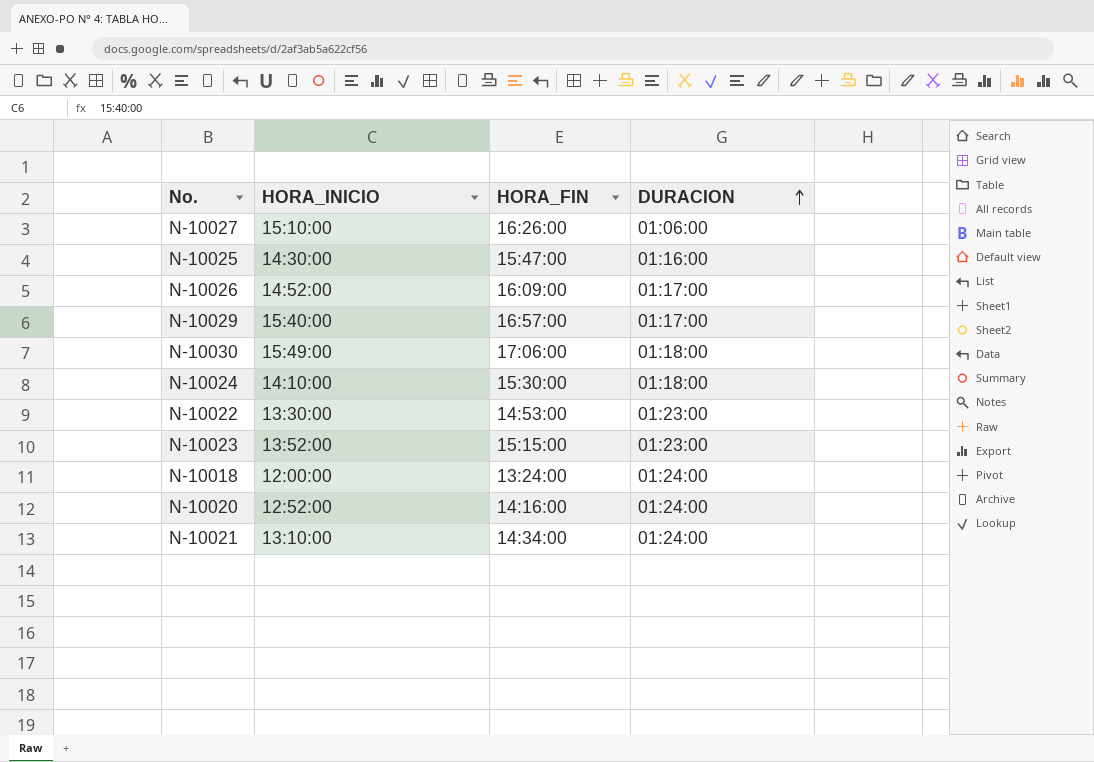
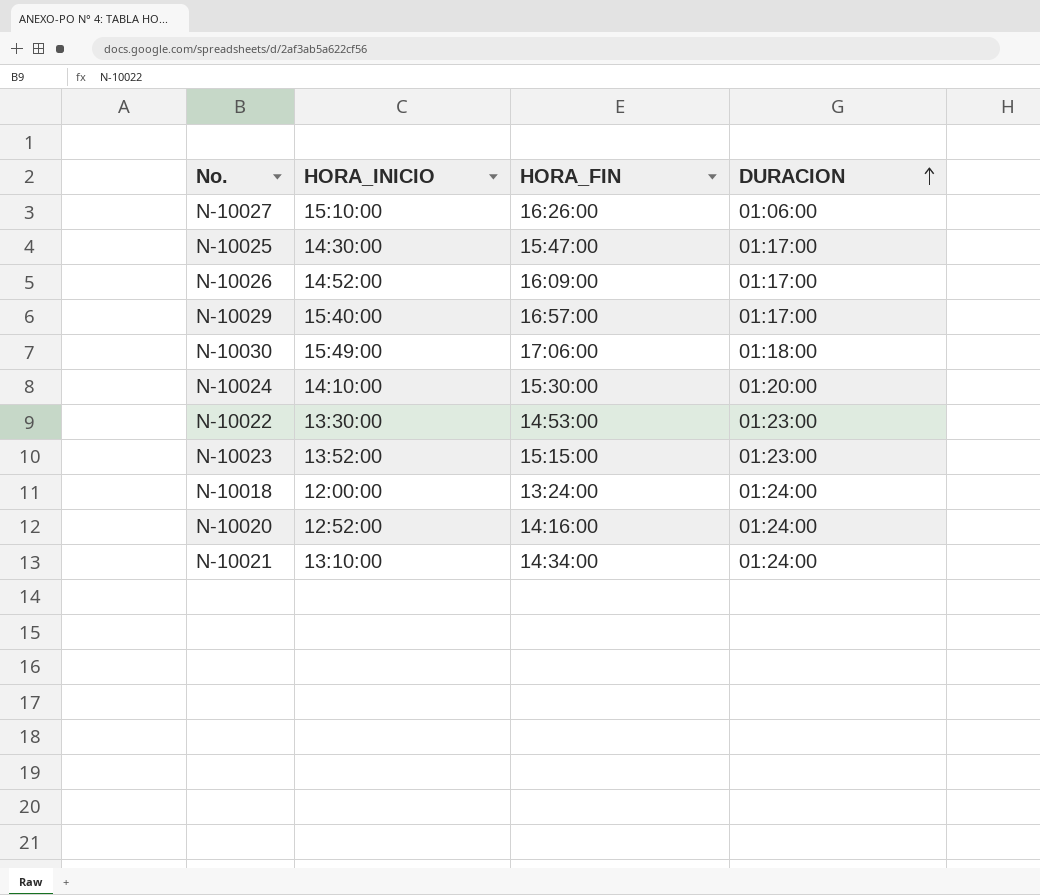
N-10025 | DURACION: 01:16:00 -> 01:17:00
N-10024 | DURACION: 01:18:00 -> 01:20:00

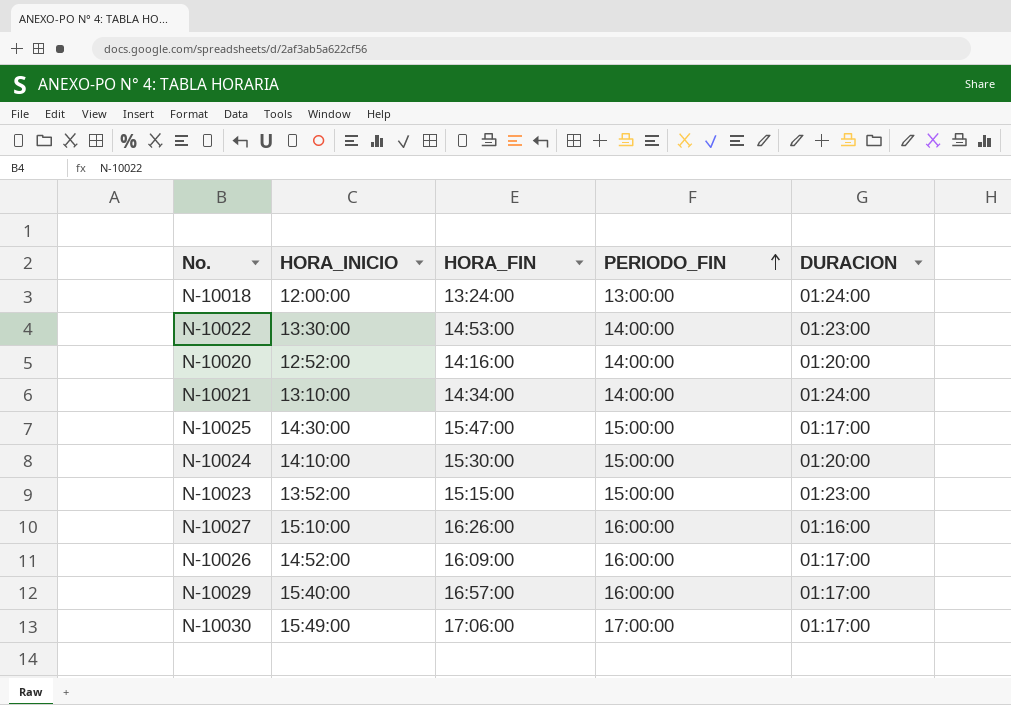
row order: DURACION ascending -> PERIODO_FIN ascending
column PERIODO_FIN | position: none -> 4
N-10020 | DURACION: 01:24:00 -> 01:20:00
N-10027 | DURACION: 01:06:00 -> 01:16:00
N-10030 | DURACION: 01:18:00 -> 01:17:00

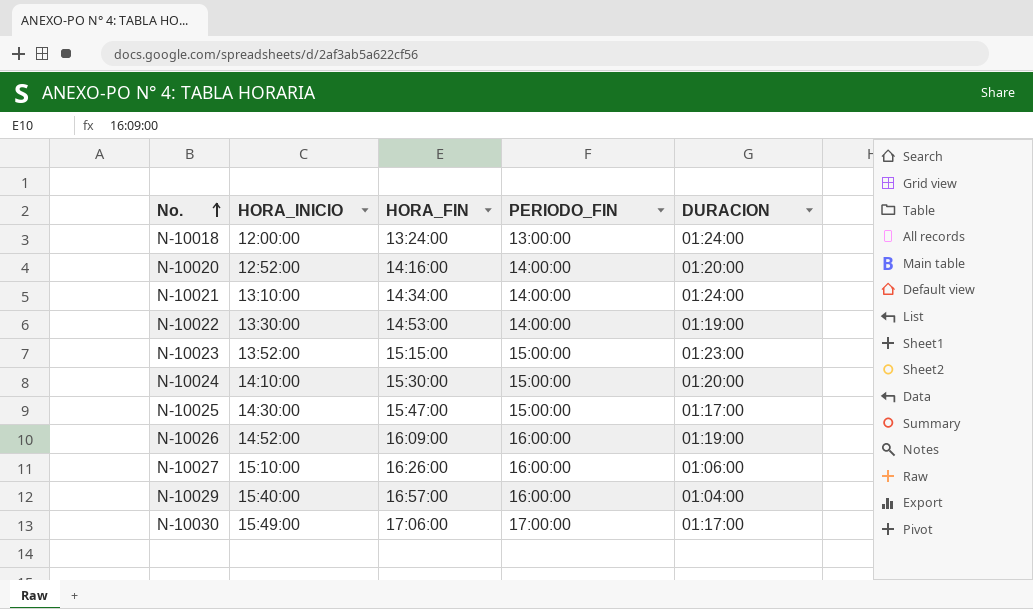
row order: PERIODO_FIN ascending -> No. ascending
N-10022 | DURACION: 01:23:00 -> 01:19:00
N-10026 | DURACION: 01:17:00 -> 01:19:00
N-10027 | DURACION: 01:16:00 -> 01:06:00
N-10029 | DURACION: 01:17:00 -> 01:04:00

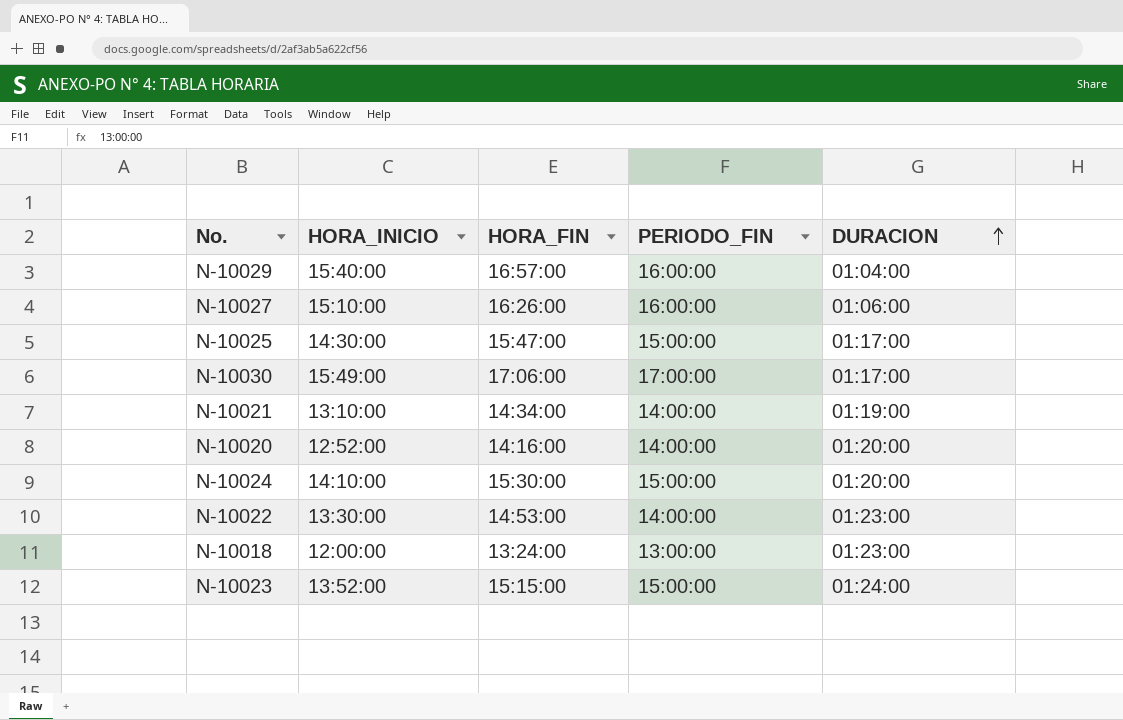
row order: No. ascending -> DURACION ascending
row N-10026: 14:52:00 | 16:09:00 | 16:00:00 | 01:19:00 -> none
N-10021 | DURACION: 01:24:00 -> 01:19:00
N-10022 | DURACION: 01:19:00 -> 01:23:00
N-10018 | DURACION: 01:24:00 -> 01:23:00
N-10023 | DURACION: 01:23:00 -> 01:24:00

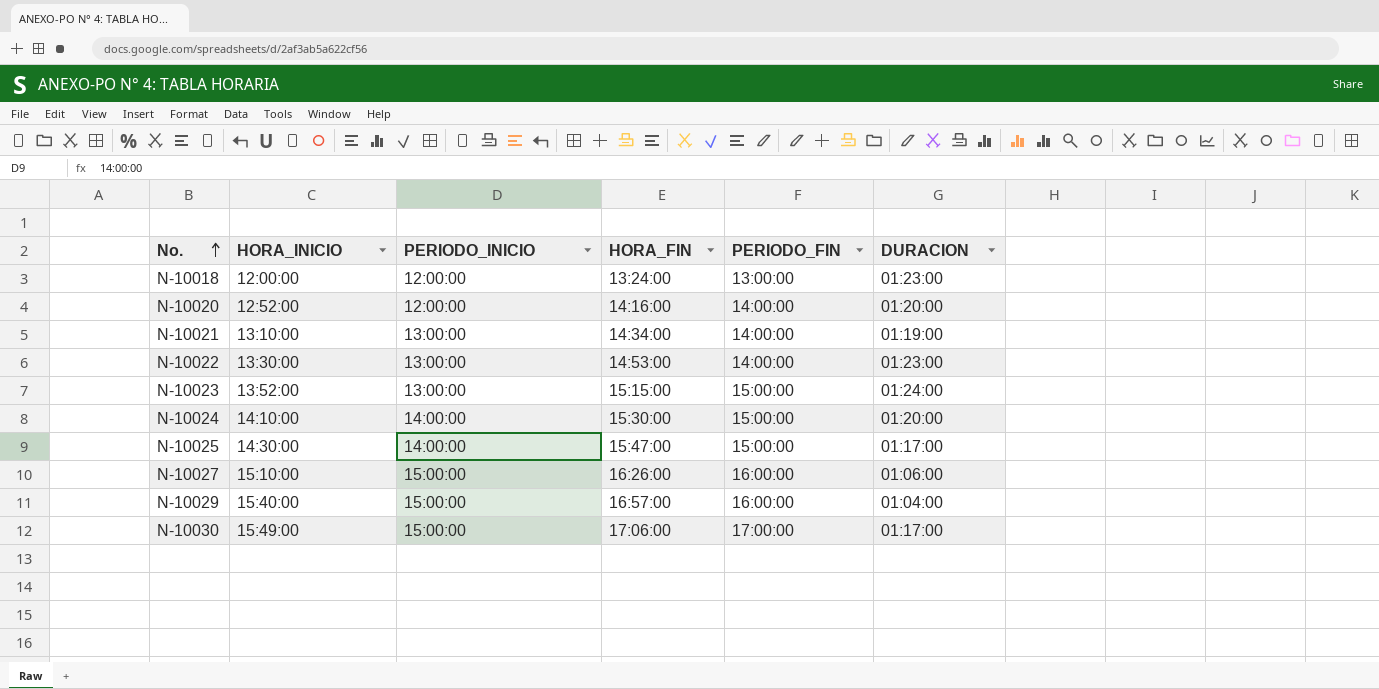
row order: DURACION ascending -> No. ascending
column PERIODO_INICIO | position: none -> 3

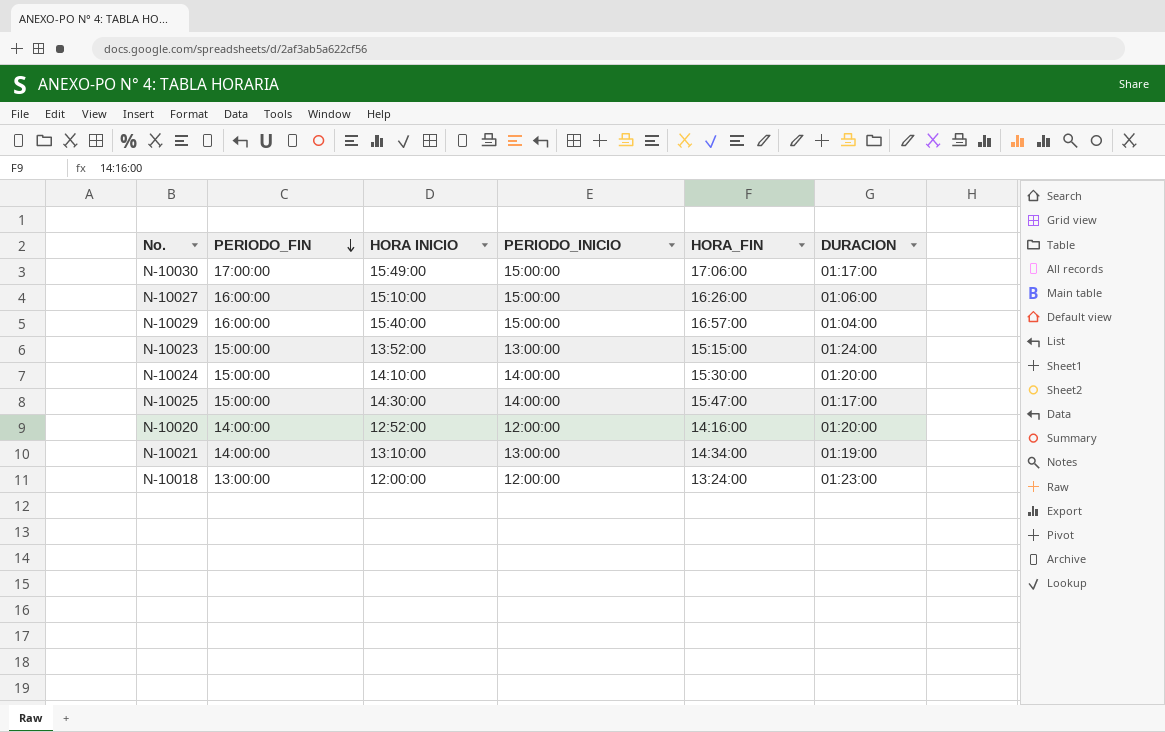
row order: No. ascending -> PERIODO_FIN descending
column PERIODO_FIN | position: 5 -> 2
column name: HORA_INICIO -> HORA INICIO
row N-10022: 13:30:00 | 13:00:00 | 14:53:00 | 14:00:00 | 01:23:00 -> none

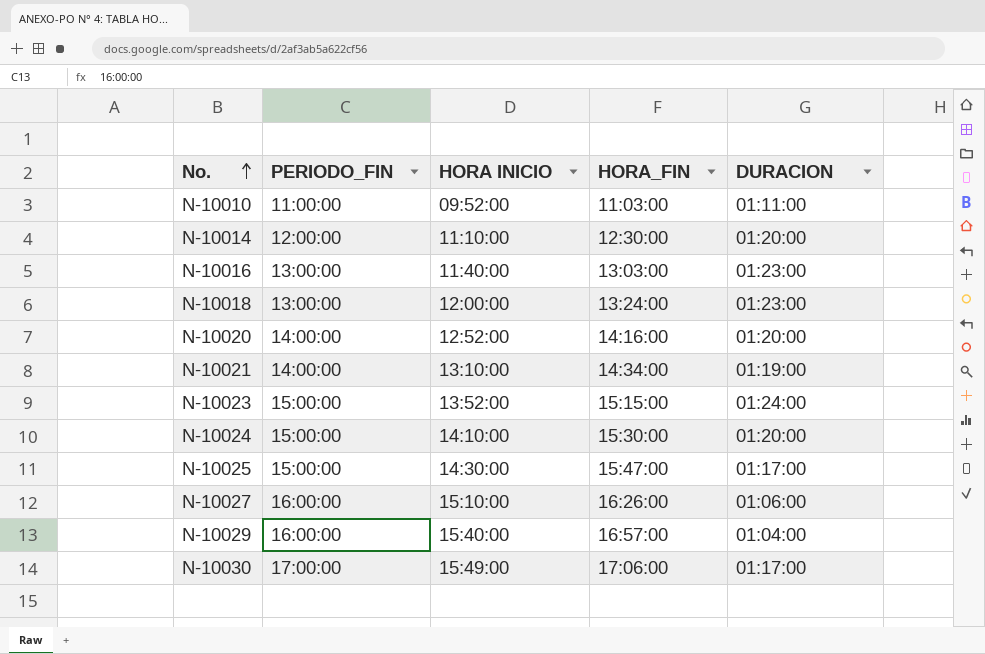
row order: PERIODO_FIN descending -> No. ascending
column PERIODO_INICIO | position: 4 -> none
row N-10010: none -> 11:00:00 | 09:52:00 | 11:03:00 | 01:11:00
row N-10014: none -> 12:00:00 | 11:10:00 | 12:30:00 | 01:20:00
row N-10016: none -> 13:00:00 | 11:40:00 | 13:03:00 | 01:23:00

